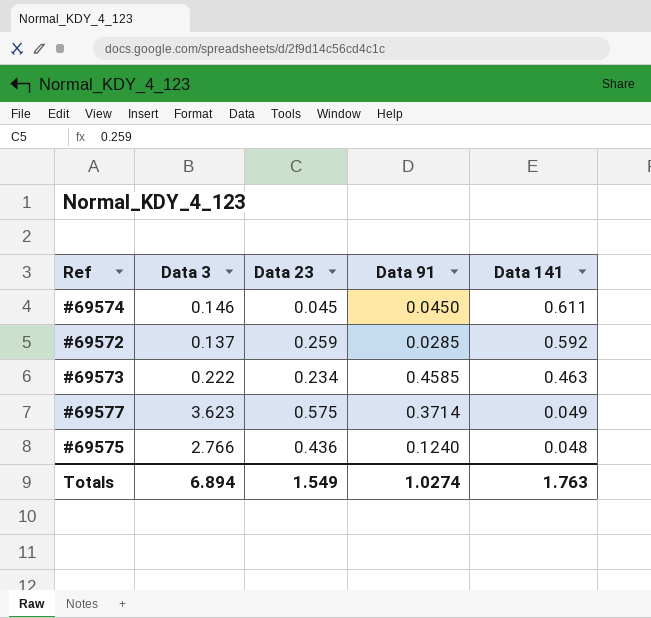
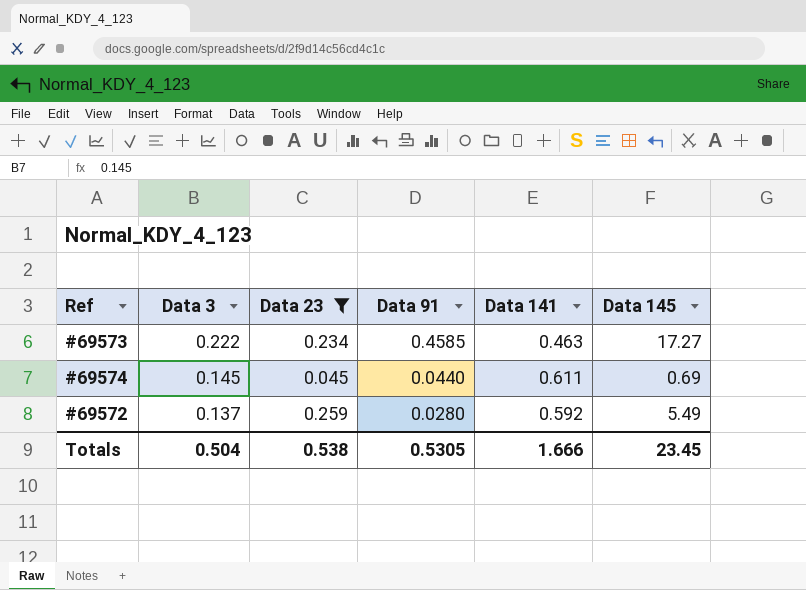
filter: none -> Data 23 <= 0.259
row order: Data 141 descending -> Data 3 descending
column Data 145 | position: none -> 6
#69574 | Data 3: 0.146 -> 0.145
#69574 | Data 91: 0.0450 -> 0.0440
#69572 | Data 91: 0.0285 -> 0.0280
Totals | Data 3: 6.894 -> 0.504
Totals | Data 23: 1.549 -> 0.538
Totals | Data 91: 1.0274 -> 0.5305
Totals | Data 141: 1.763 -> 1.666

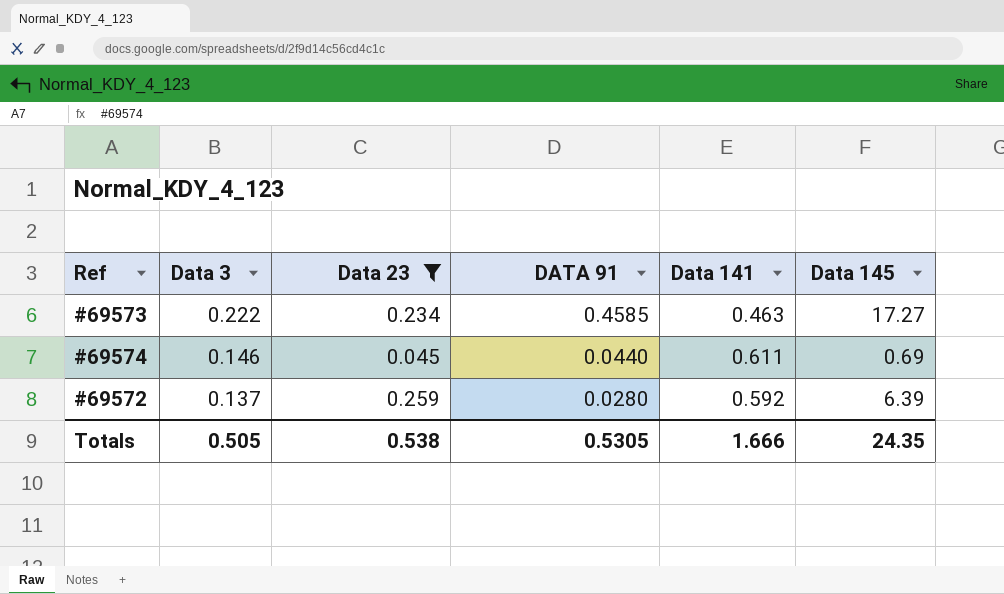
column name: Data 91 -> DATA 91
#69574 | Data 3: 0.145 -> 0.146
#69572 | Data 145: 5.49 -> 6.39
Totals | Data 3: 0.504 -> 0.505
Totals | Data 145: 23.45 -> 24.35

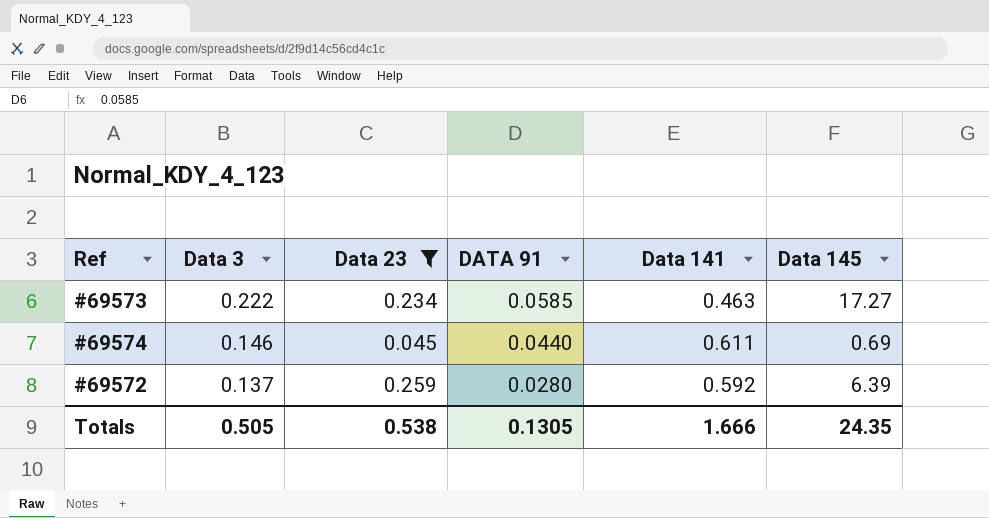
#69573 | DATA 91: 0.4585 -> 0.0585
Totals | DATA 91: 0.5305 -> 0.1305

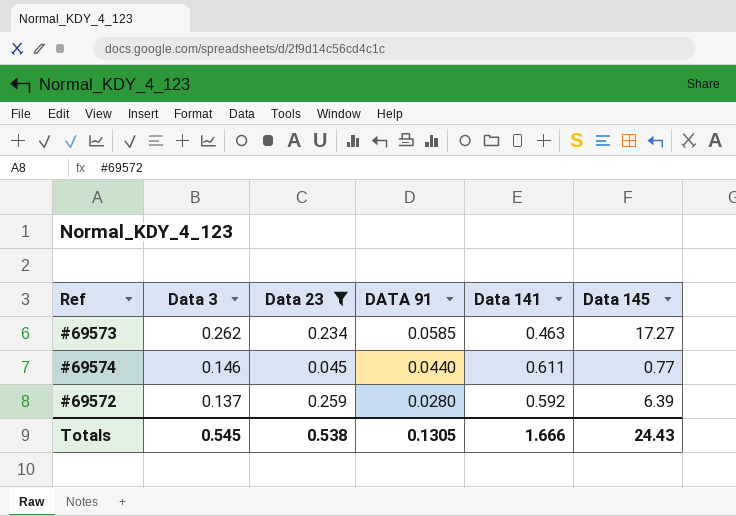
#69573 | Data 3: 0.222 -> 0.262
#69574 | Data 145: 0.69 -> 0.77
Totals | Data 3: 0.505 -> 0.545
Totals | Data 145: 24.35 -> 24.43

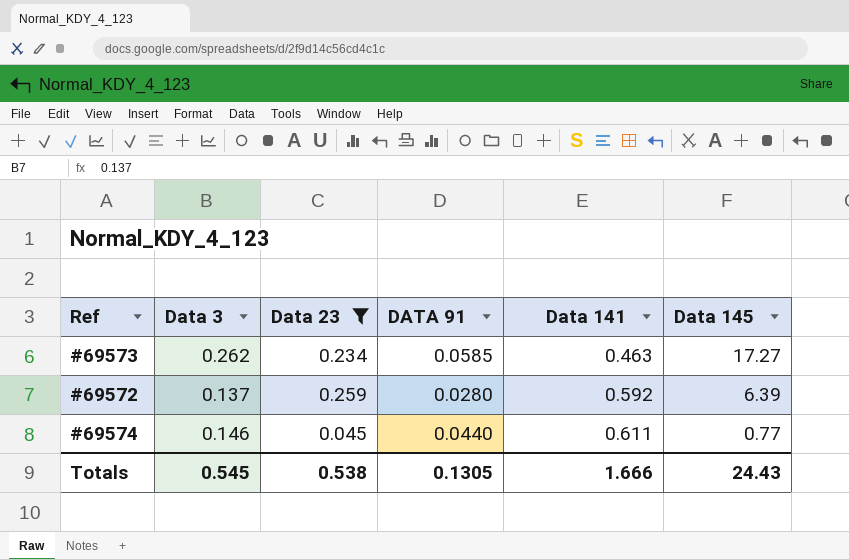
row order: Data 3 descending -> Data 141 ascending

